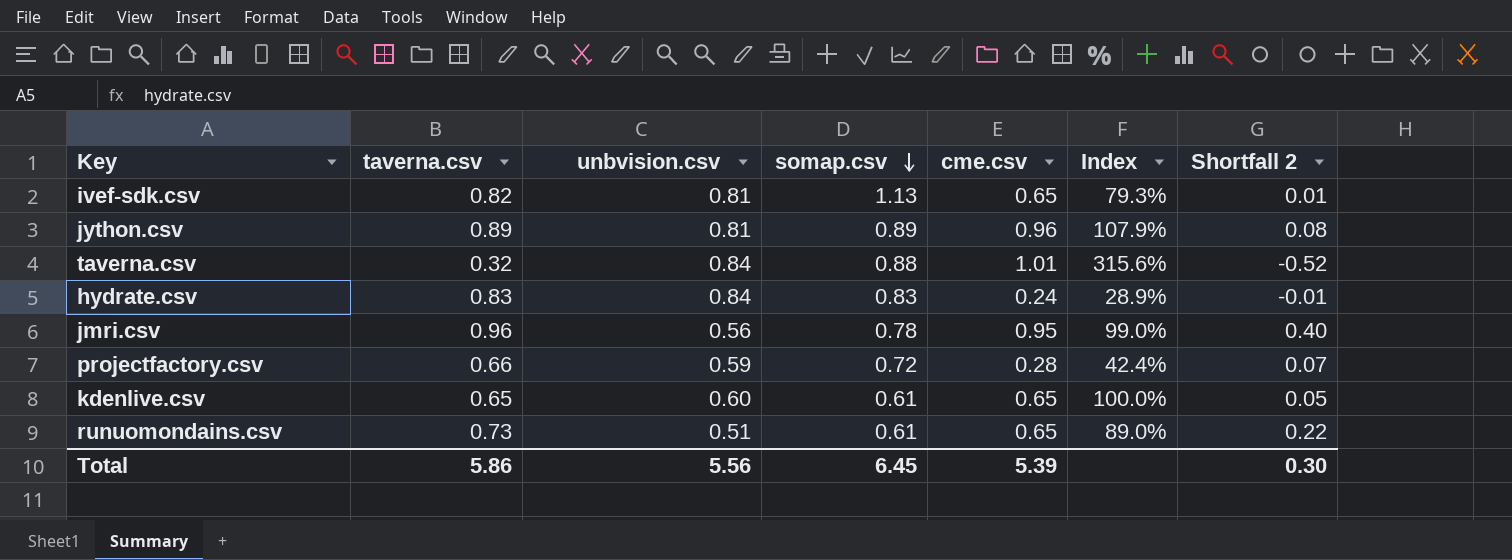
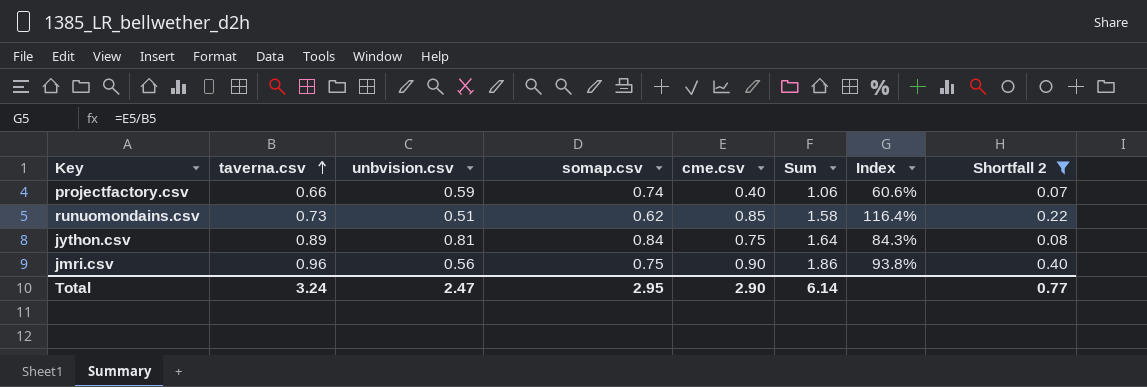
filter: none -> Shortfall 2 >= 0.07
row order: somap.csv descending -> taverna.csv ascending
column Sum | formula: none -> [taverna.csv] + [cme.csv]
projectfactory.csv | somap.csv: 0.72 -> 0.74
projectfactory.csv | cme.csv: 0.28 -> 0.40
projectfactory.csv | Index: 42.4% -> 60.6%
runuomondains.csv | somap.csv: 0.61 -> 0.62
runuomondains.csv | cme.csv: 0.65 -> 0.85
runuomondains.csv | Index: 89.0% -> 116.4%
jython.csv | somap.csv: 0.89 -> 0.84
jython.csv | cme.csv: 0.96 -> 0.75
jython.csv | Index: 107.9% -> 84.3%
jmri.csv | somap.csv: 0.78 -> 0.75
jmri.csv | cme.csv: 0.95 -> 0.90
jmri.csv | Index: 99.0% -> 93.8%
Total | taverna.csv: 5.86 -> 3.24
Total | unbvision.csv: 5.56 -> 2.47
Total | somap.csv: 6.45 -> 2.95
Total | cme.csv: 5.39 -> 2.90
Total | Shortfall 2: 0.30 -> 0.77

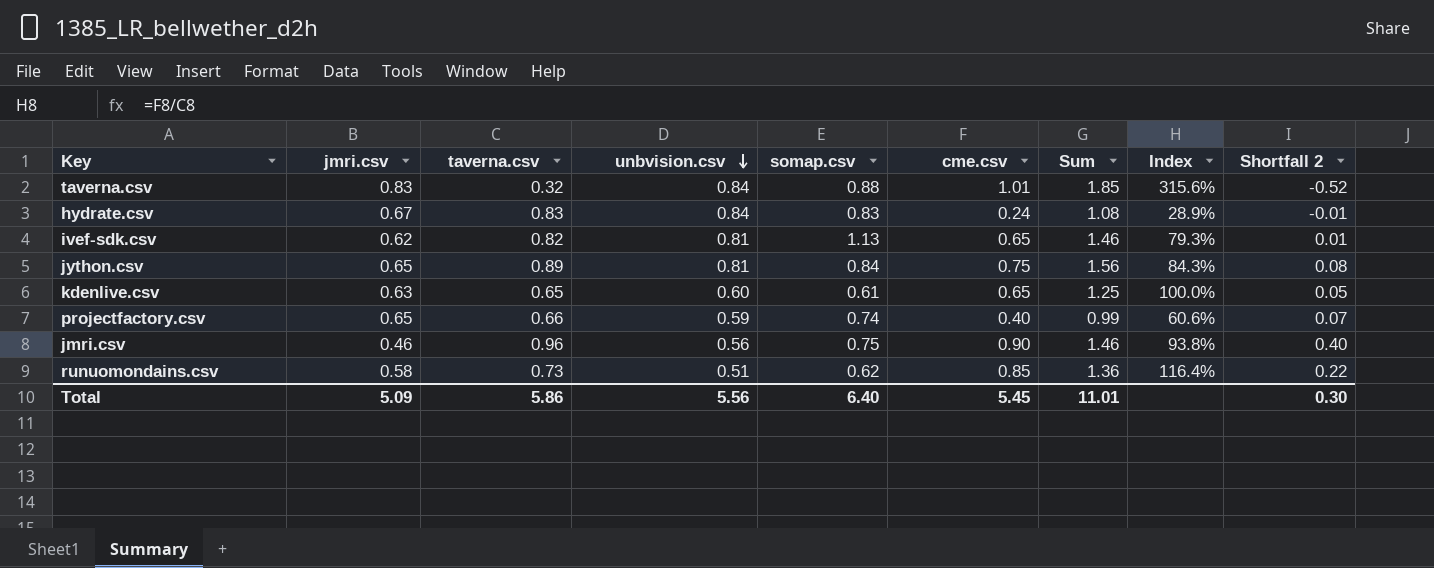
filter: Shortfall 2 >= 0.07 -> none
row order: taverna.csv ascending -> unbvision.csv descending
column jmri.csv | position: none -> 2
column Sum | formula: [taverna.csv] + [cme.csv] -> [unbvision.csv] + [cme.csv]
Total | taverna.csv: 3.24 -> 5.86
Total | unbvision.csv: 2.47 -> 5.56
Total | somap.csv: 2.95 -> 6.40
Total | cme.csv: 2.90 -> 5.45
Total | Sum: 6.14 -> 11.01
Total | Shortfall 2: 0.77 -> 0.30

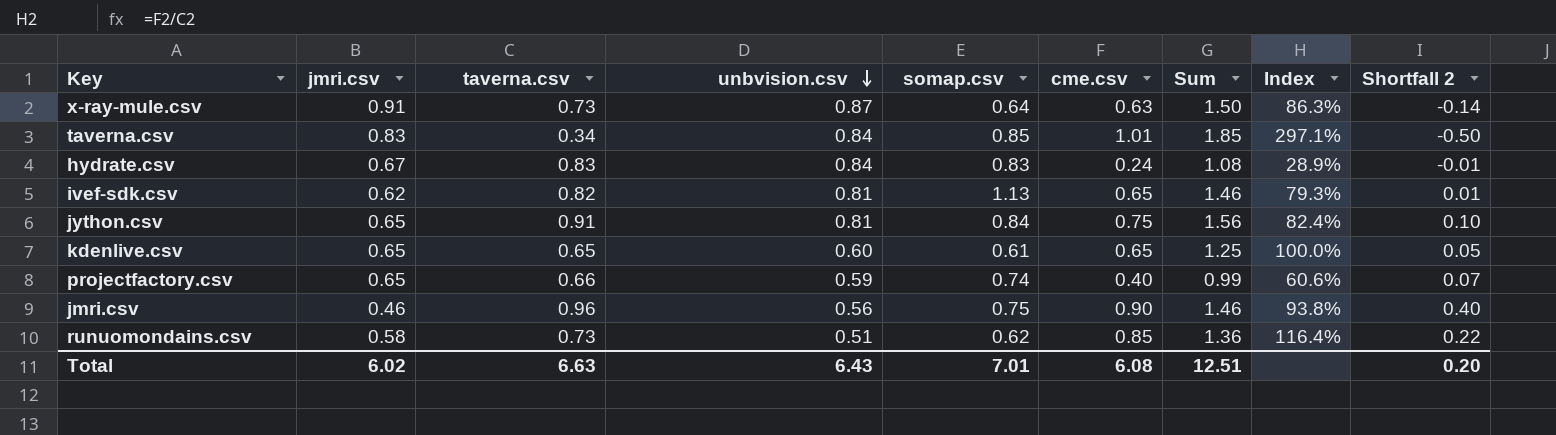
row x-ray-mule.csv: none -> 0.91 | 0.73 | 0.87 | 0.64 | 0.63 | 1.50 | 86.3% | -0.14
taverna.csv | taverna.csv: 0.32 -> 0.34
taverna.csv | somap.csv: 0.88 -> 0.85
taverna.csv | Index: 315.6% -> 297.1%
taverna.csv | Shortfall 2: -0.52 -> -0.50
jython.csv | taverna.csv: 0.89 -> 0.91
jython.csv | Index: 84.3% -> 82.4%
jython.csv | Shortfall 2: 0.08 -> 0.10
kdenlive.csv | jmri.csv: 0.63 -> 0.65
Total | jmri.csv: 5.09 -> 6.02
Total | taverna.csv: 5.86 -> 6.63
Total | unbvision.csv: 5.56 -> 6.43
Total | somap.csv: 6.40 -> 7.01
Total | cme.csv: 5.45 -> 6.08
Total | Sum: 11.01 -> 12.51
Total | Shortfall 2: 0.30 -> 0.20

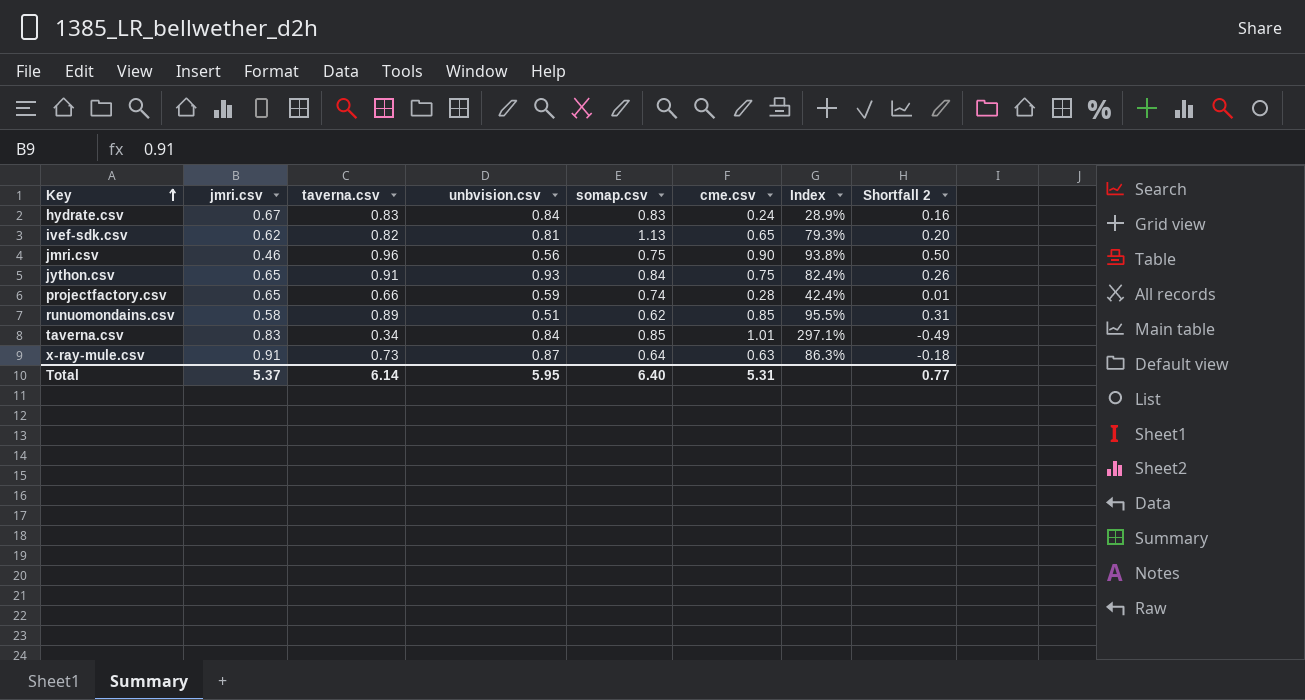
row order: unbvision.csv descending -> Key ascending
column Sum | formula: [unbvision.csv] + [cme.csv] -> none
column Shortfall 2 | formula: [taverna.csv] - [unbvision.csv] -> [taverna.csv] - [jmri.csv]
row kdenlive.csv: 0.65 | 0.65 | 0.60 | 0.61 | 0.65 | 1.25 | 100.0% | 0.05 -> none
jython.csv | unbvision.csv: 0.81 -> 0.93
projectfactory.csv | cme.csv: 0.40 -> 0.28
projectfactory.csv | Index: 60.6% -> 42.4%
runuomondains.csv | taverna.csv: 0.73 -> 0.89
runuomondains.csv | Index: 116.4% -> 95.5%
Total | jmri.csv: 6.02 -> 5.37
Total | taverna.csv: 6.63 -> 6.14
Total | unbvision.csv: 6.43 -> 5.95
Total | somap.csv: 7.01 -> 6.40
Total | cme.csv: 6.08 -> 5.31
Total | Shortfall 2: 0.20 -> 0.77

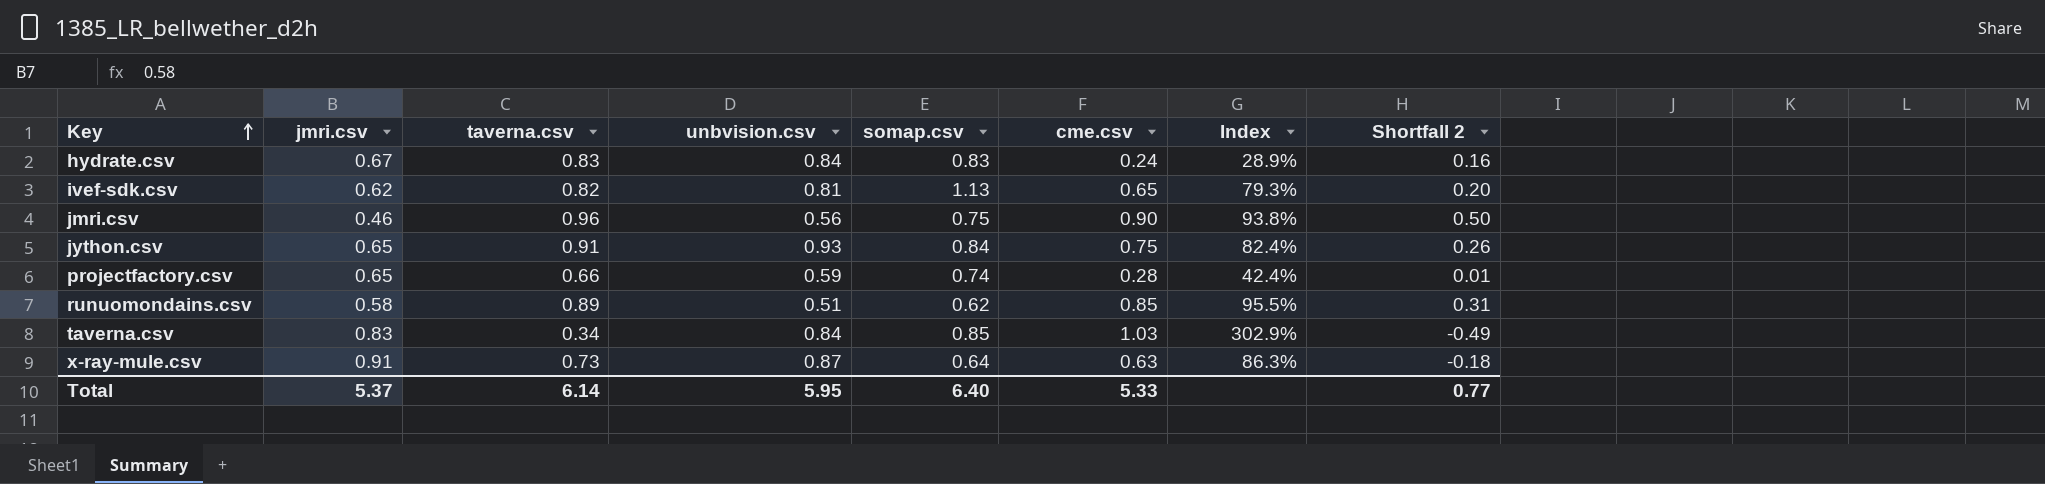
taverna.csv | cme.csv: 1.01 -> 1.03
taverna.csv | Index: 297.1% -> 302.9%
Total | cme.csv: 5.31 -> 5.33

